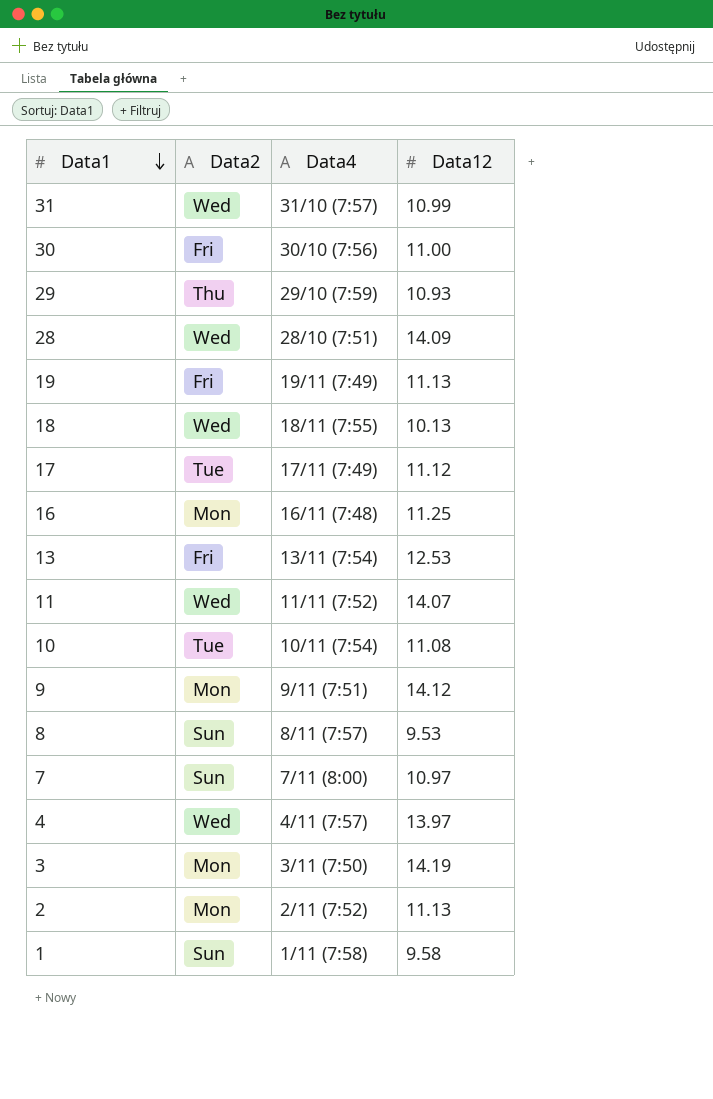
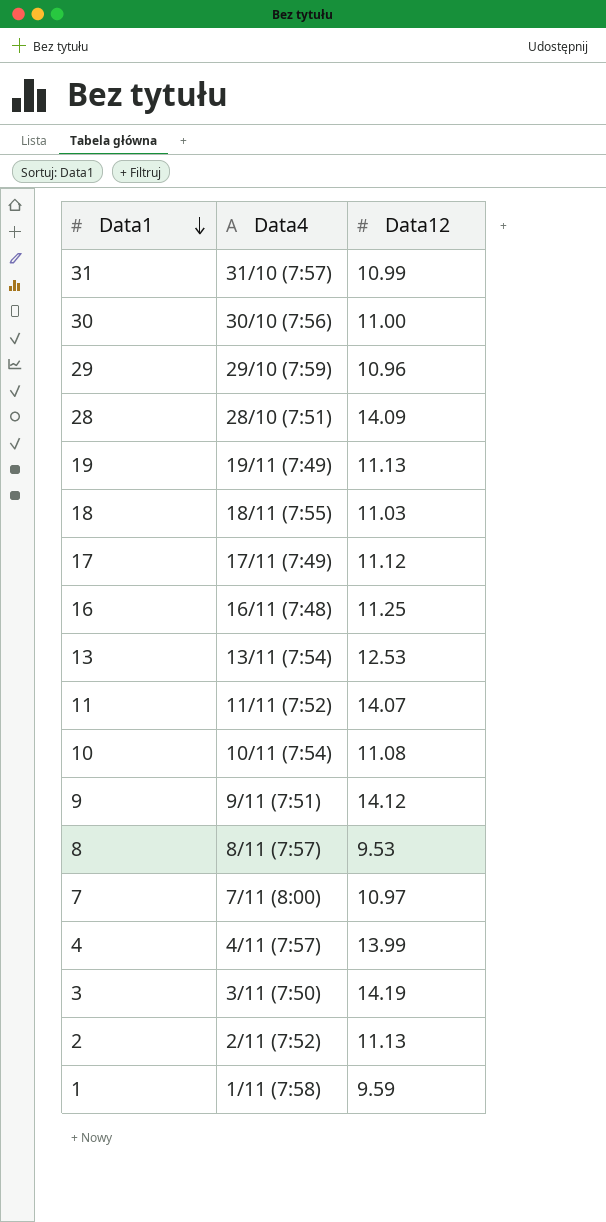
column Data2 | position: 2 -> none
29 | Data12: 10.93 -> 10.96
18 | Data12: 10.13 -> 11.03
4 | Data12: 13.97 -> 13.99
1 | Data12: 9.58 -> 9.59

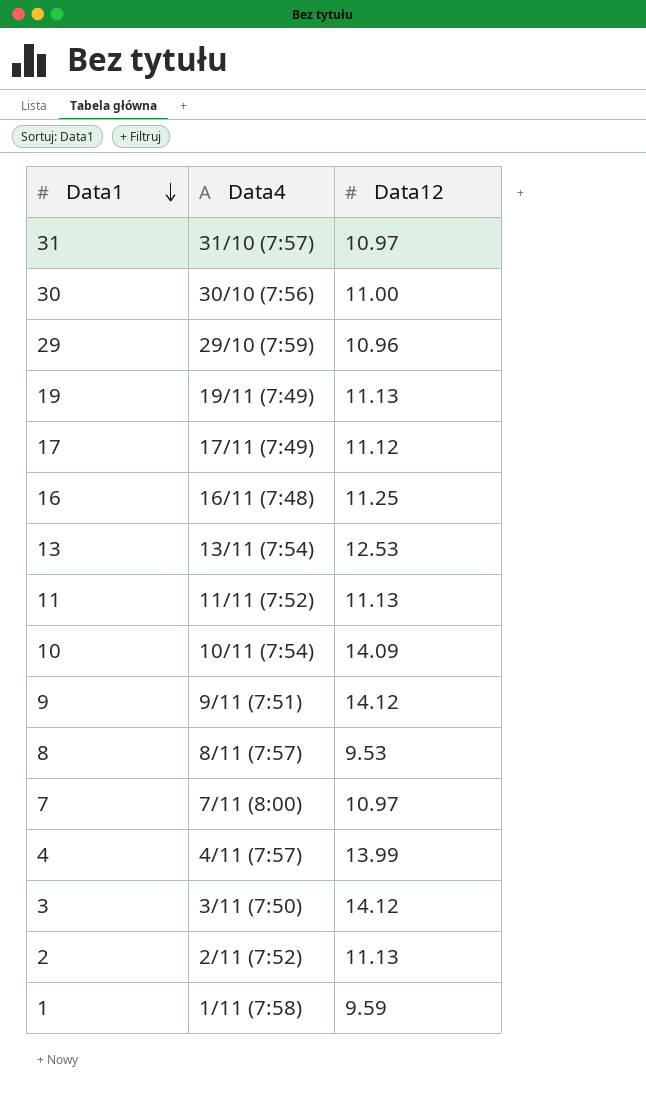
row 28: 28/10 (7:51) | 14.09 -> none
row 18: 18/11 (7:55) | 11.03 -> none
31 | Data12: 10.99 -> 10.97
11 | Data12: 14.07 -> 11.13
10 | Data12: 11.08 -> 14.09
3 | Data12: 14.19 -> 14.12

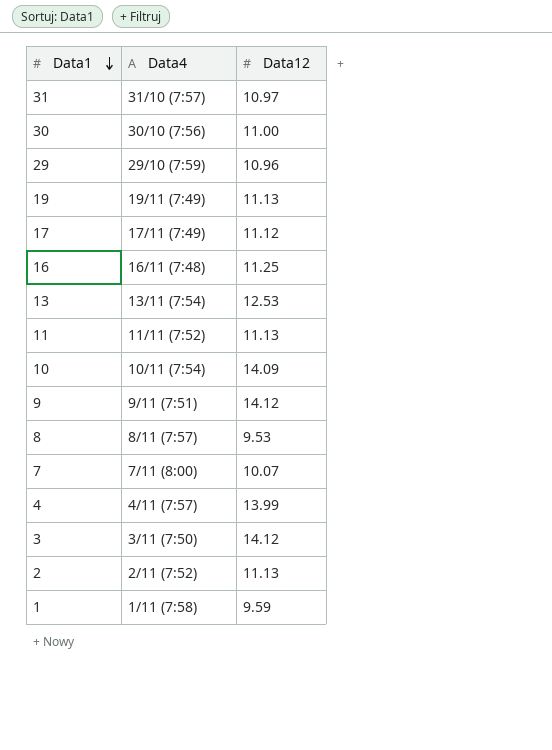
7 | Data12: 10.97 -> 10.07

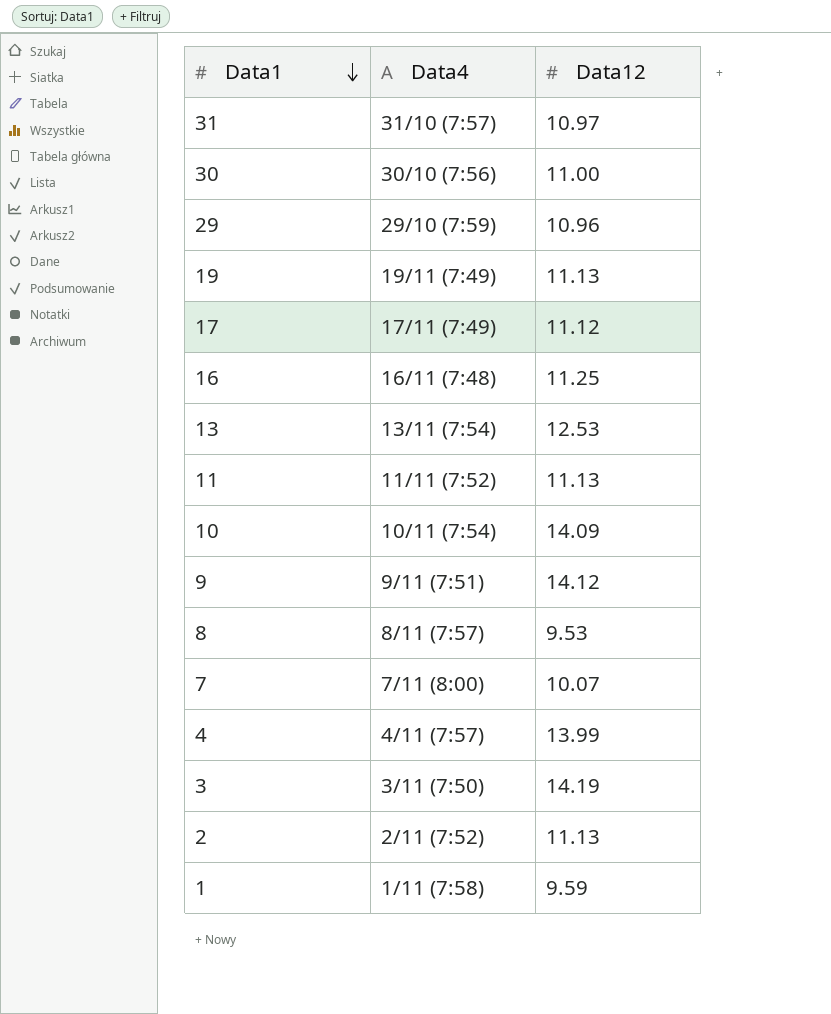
3 | Data12: 14.12 -> 14.19

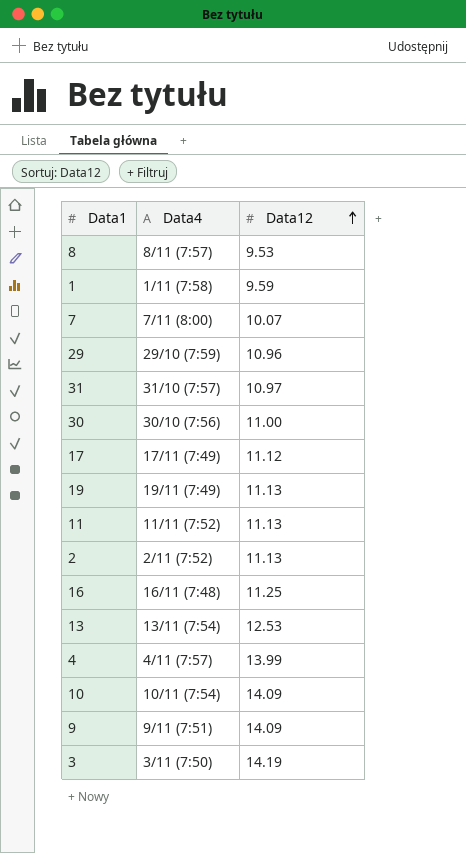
row order: Data1 descending -> Data12 ascending
9 | Data12: 14.12 -> 14.09

